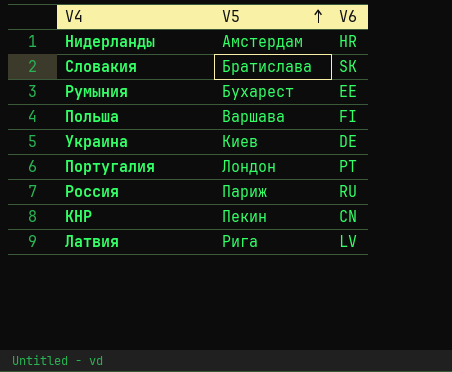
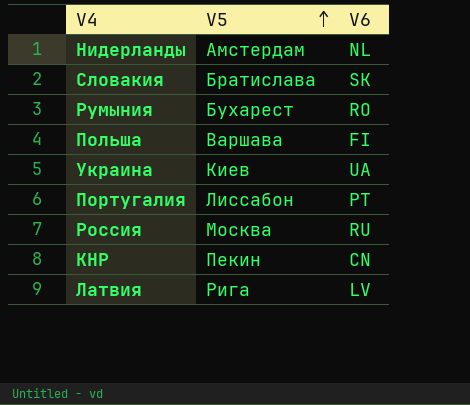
Нидерланды | V6: HR -> NL
Румыния | V6: EE -> RO
Украина | V6: DE -> UA
Португалия | V5: Лондон -> Лиссабон
Россия | V5: Париж -> Москва

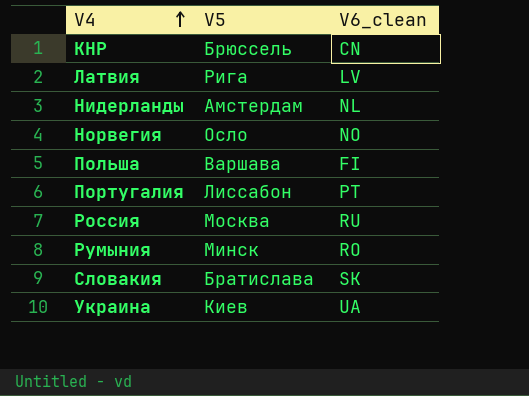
row order: V5 ascending -> V4 ascending
column name: V6 -> V6_clean
КНР | V5: Пекин -> Брюссель
row Норвегия: none -> Осло | NO
Румыния | V5: Бухарест -> Минск

